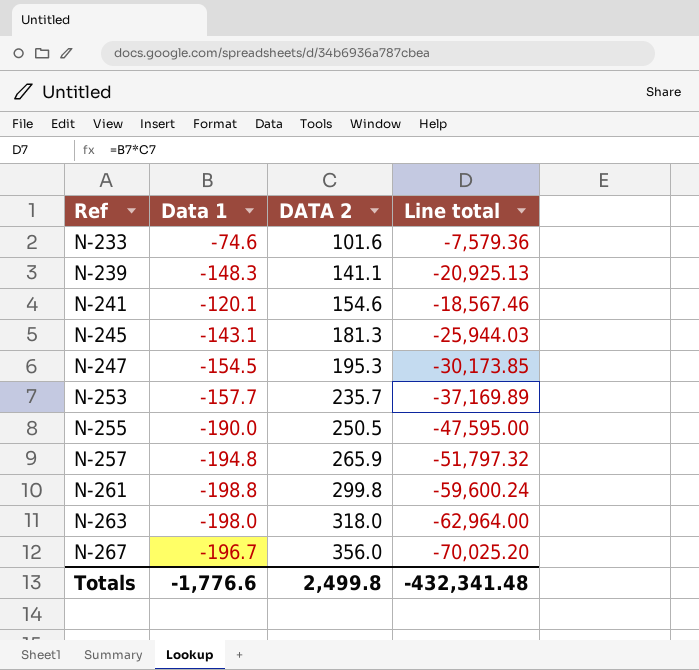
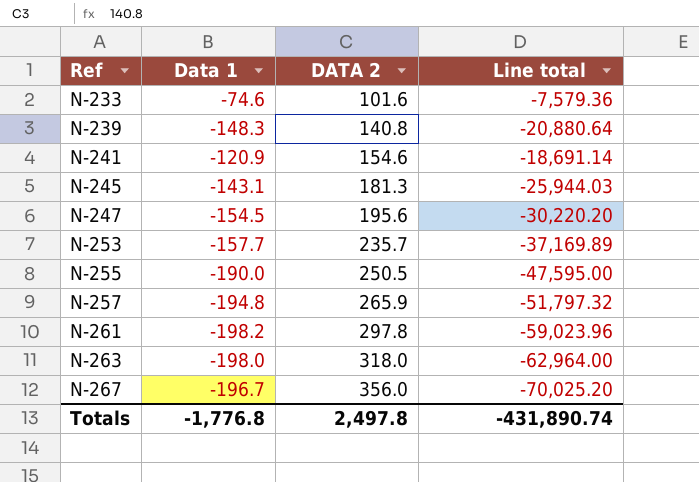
N-239 | DATA 2: 141.1 -> 140.8
N-239 | Line total: -20,925.13 -> -20,880.64
N-241 | Data 1: -120.1 -> -120.9
N-241 | Line total: -18,567.46 -> -18,691.14
N-247 | DATA 2: 195.3 -> 195.6
N-247 | Line total: -30,173.85 -> -30,220.20
N-261 | Data 1: -198.8 -> -198.2
N-261 | DATA 2: 299.8 -> 297.8
N-261 | Line total: -59,600.24 -> -59,023.96
Totals | Data 1: -1,776.6 -> -1,776.8
Totals | DATA 2: 2,499.8 -> 2,497.8
Totals | Line total: -432,341.48 -> -431,890.74

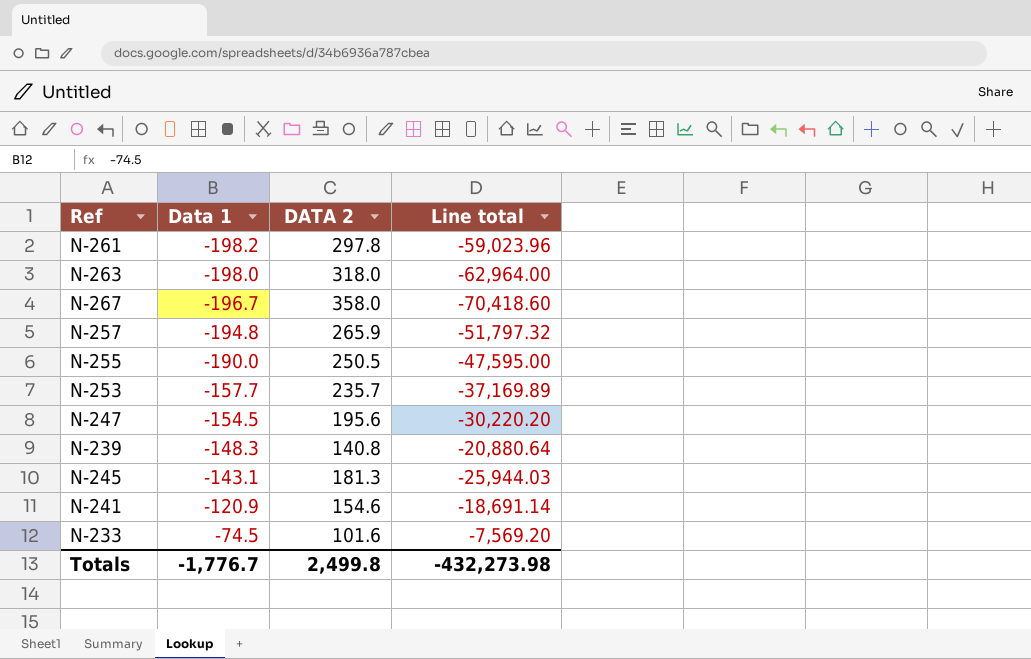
row order: Ref ascending -> Data 1 ascending
N-267 | DATA 2: 356.0 -> 358.0
N-267 | Line total: -70,025.20 -> -70,418.60
N-233 | Data 1: -74.6 -> -74.5
N-233 | Line total: -7,579.36 -> -7,569.20
Totals | Data 1: -1,776.8 -> -1,776.7
Totals | DATA 2: 2,497.8 -> 2,499.8
Totals | Line total: -431,890.74 -> -432,273.98

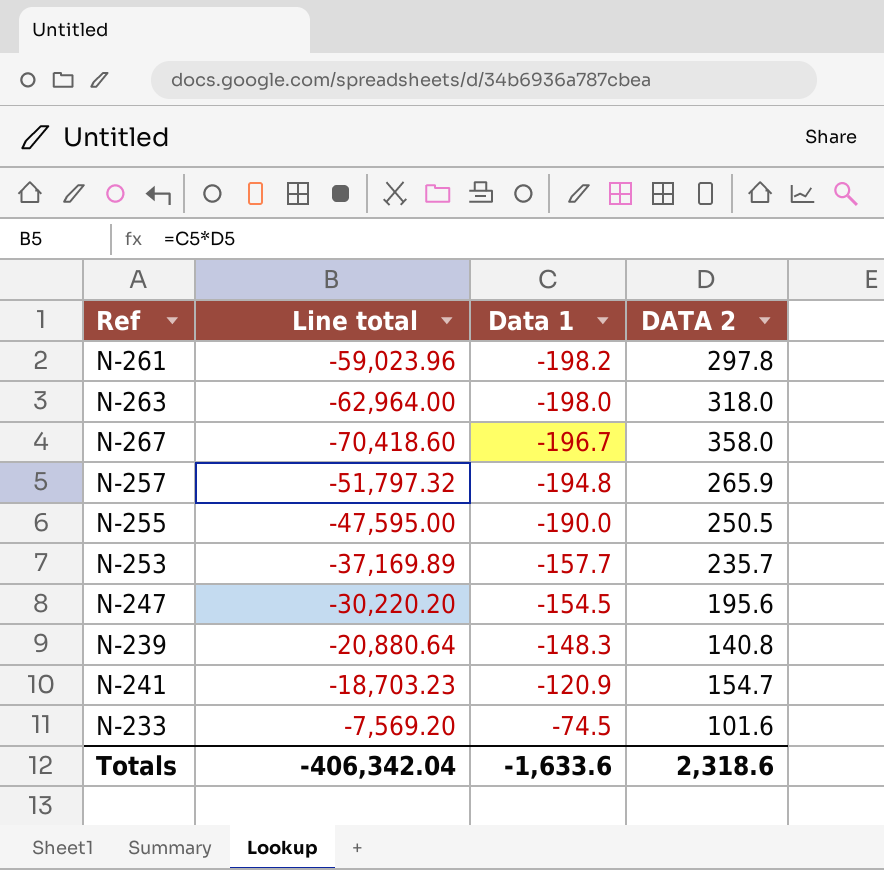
column Line total | position: 4 -> 2
row N-245: -143.1 | 181.3 | -25,944.03 -> none
N-241 | Line total: -18,691.14 -> -18,703.23
N-241 | DATA 2: 154.6 -> 154.7
Totals | Line total: -432,273.98 -> -406,342.04
Totals | Data 1: -1,776.7 -> -1,633.6
Totals | DATA 2: 2,499.8 -> 2,318.6

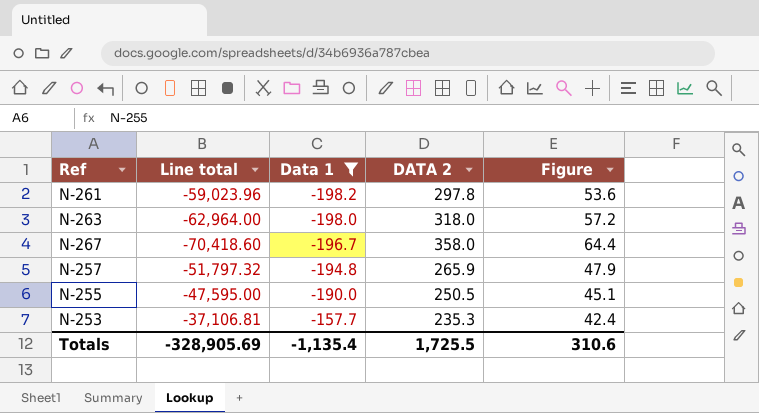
filter: none -> Data 1 <= -157.7
column Figure | formula: none -> [DATA 2] * 0.18
N-253 | Line total: -37,169.89 -> -37,106.81
N-253 | DATA 2: 235.7 -> 235.3
Totals | Line total: -406,342.04 -> -328,905.69
Totals | Data 1: -1,633.6 -> -1,135.4
Totals | DATA 2: 2,318.6 -> 1,725.5

